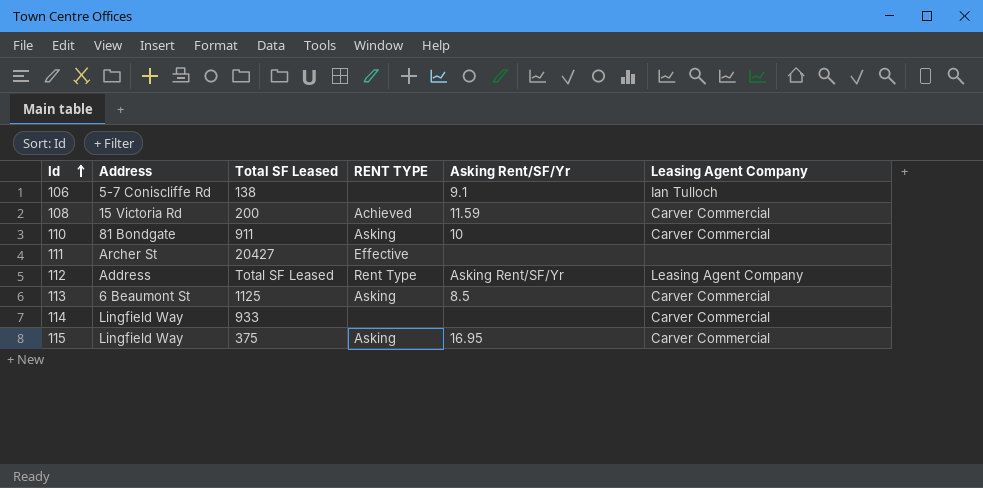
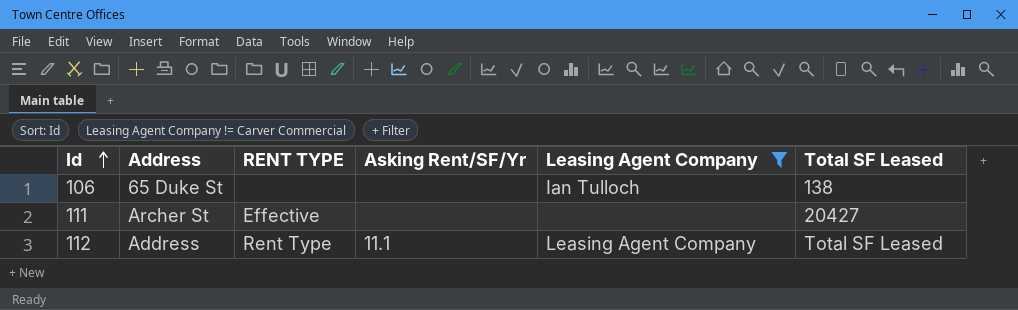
filter: none -> Leasing Agent Company != Carver Commercial
column Total SF Leased | position: 3 -> 6
106 | Address: 5-7 Coniscliffe Rd -> 65 Duke St
106 | Asking Rent/SF/Yr: 9.1 -> none
112 | Asking Rent/SF/Yr: Asking Rent/SF/Yr -> 11.1

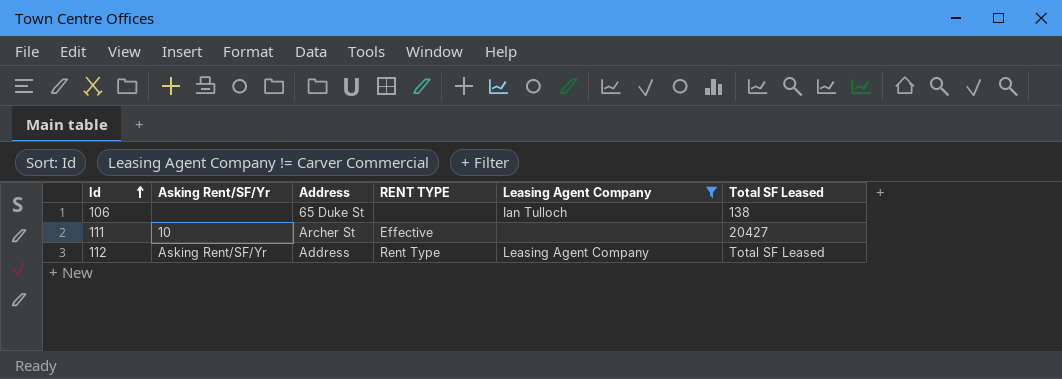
column Asking Rent/SF/Yr | position: 4 -> 2
111 | Asking Rent/SF/Yr: none -> 10
112 | Asking Rent/SF/Yr: 11.1 -> Asking Rent/SF/Yr

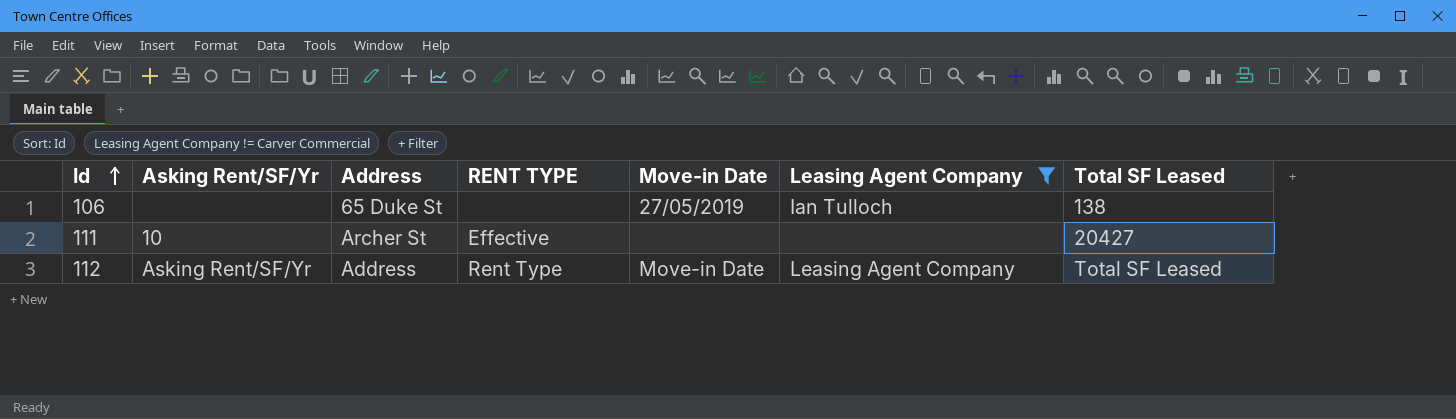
column Move-in Date | position: none -> 5

